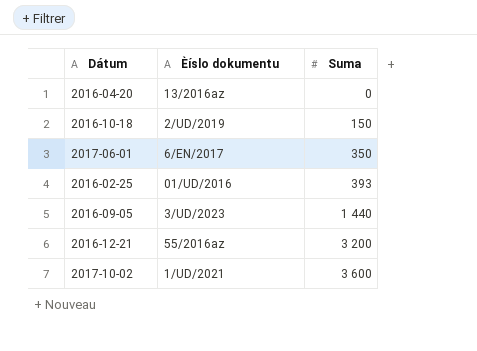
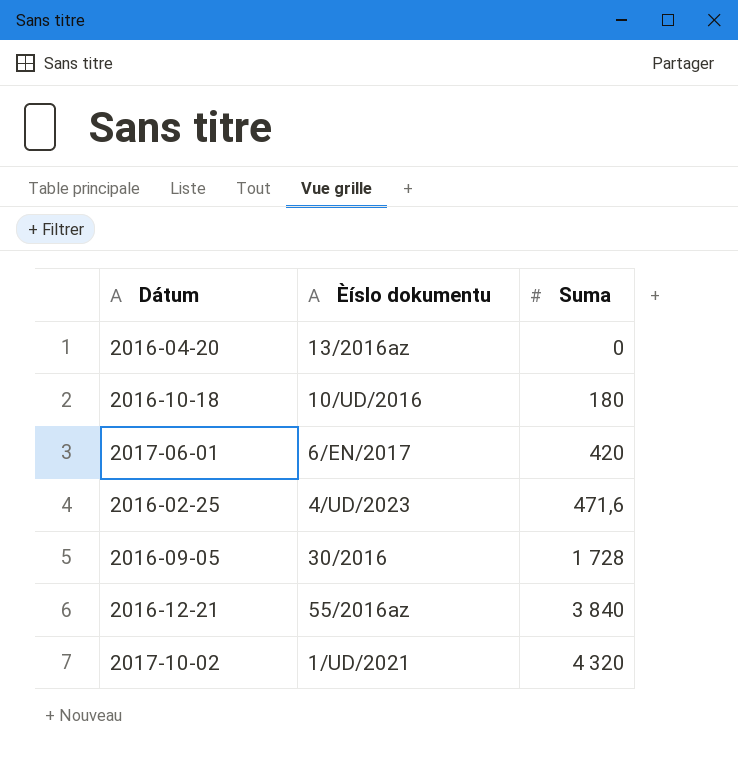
2016-10-18 | Èíslo dokumentu: 2/UD/2019 -> 10/UD/2016
2016-10-18 | Suma: 150 -> 180
2017-06-01 | Suma: 350 -> 420
2016-02-25 | Èíslo dokumentu: 01/UD/2016 -> 4/UD/2023
2016-02-25 | Suma: 393 -> 471,6
2016-09-05 | Èíslo dokumentu: 3/UD/2023 -> 30/2016
2016-09-05 | Suma: 1 440 -> 1 728
2016-12-21 | Suma: 3 200 -> 3 840
2017-10-02 | Suma: 3 600 -> 4 320

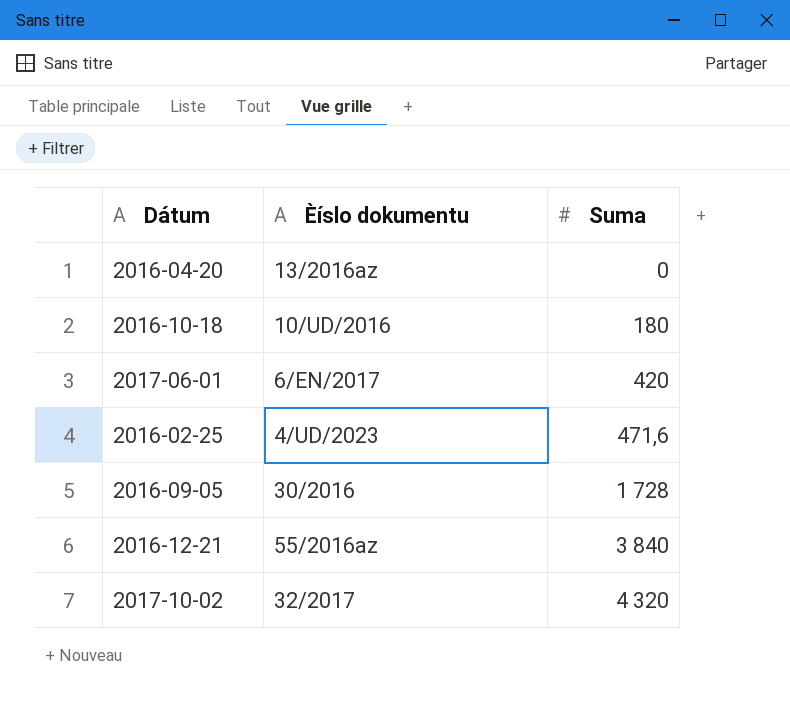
2017-10-02 | Èíslo dokumentu: 1/UD/2021 -> 32/2017

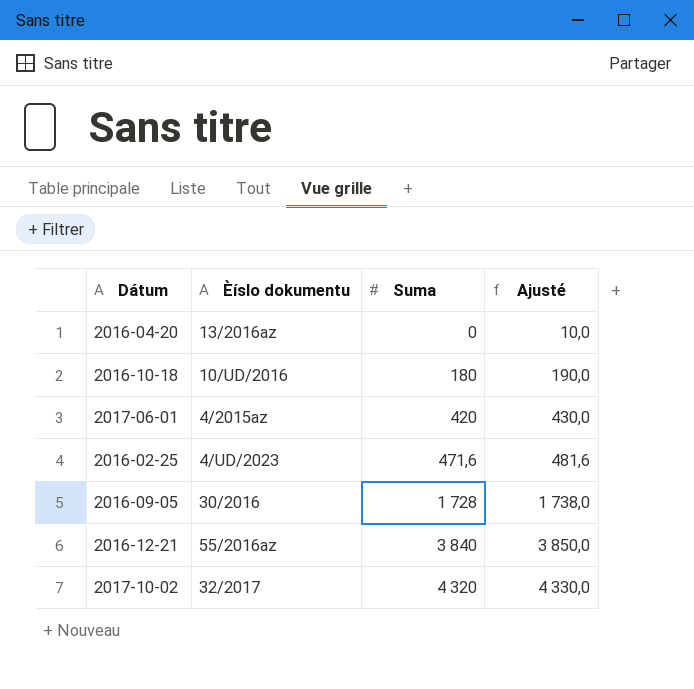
column Ajusté | formula: none -> [Suma] + 10
2017-06-01 | Èíslo dokumentu: 6/EN/2017 -> 4/2015az

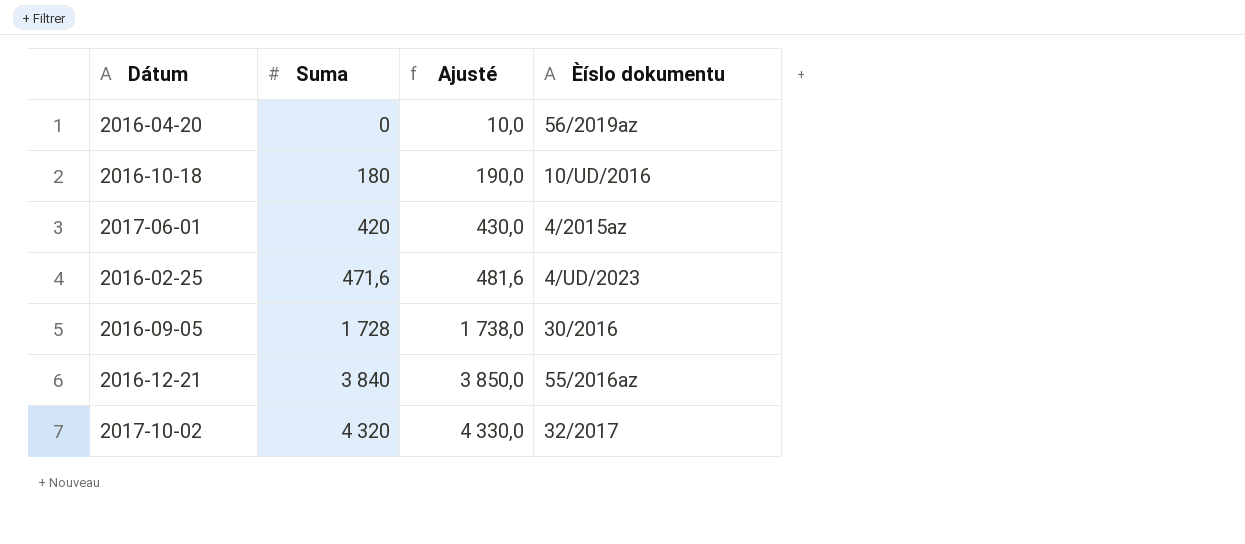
column Èíslo dokumentu | position: 2 -> 4
2016-04-20 | Èíslo dokumentu: 13/2016az -> 56/2019az

